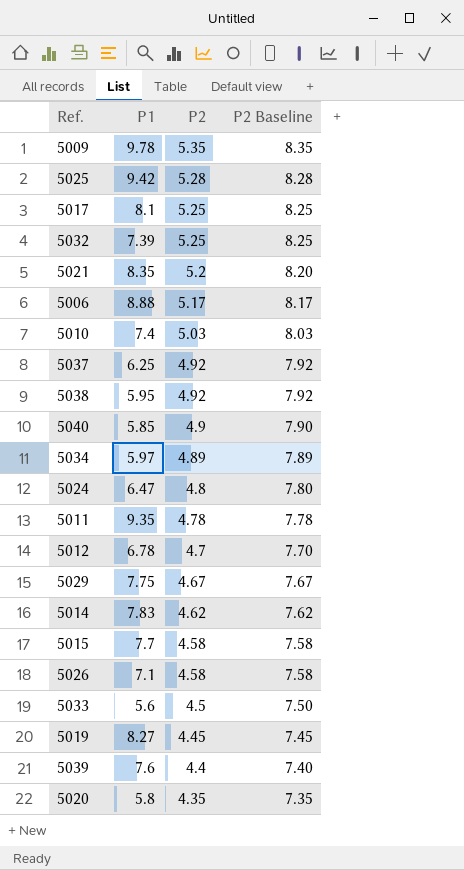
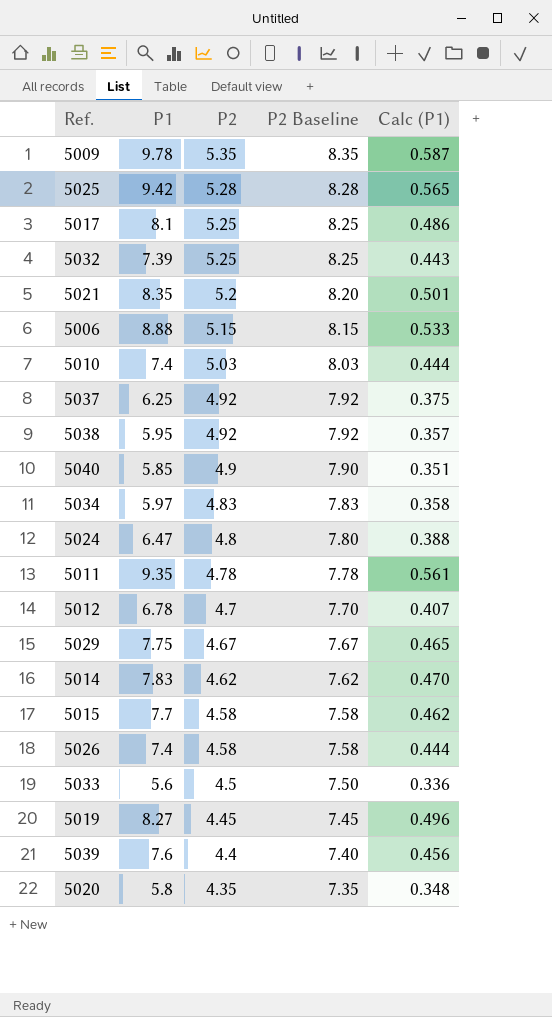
column Calc (P1) | formula: none -> [P1] * 0.06
5006 | P2: 5.17 -> 5.15
5006 | P2 Baseline: 8.17 -> 8.15
5034 | P2: 4.89 -> 4.83
5034 | P2 Baseline: 7.89 -> 7.83
5026 | P1: 7.1 -> 7.4

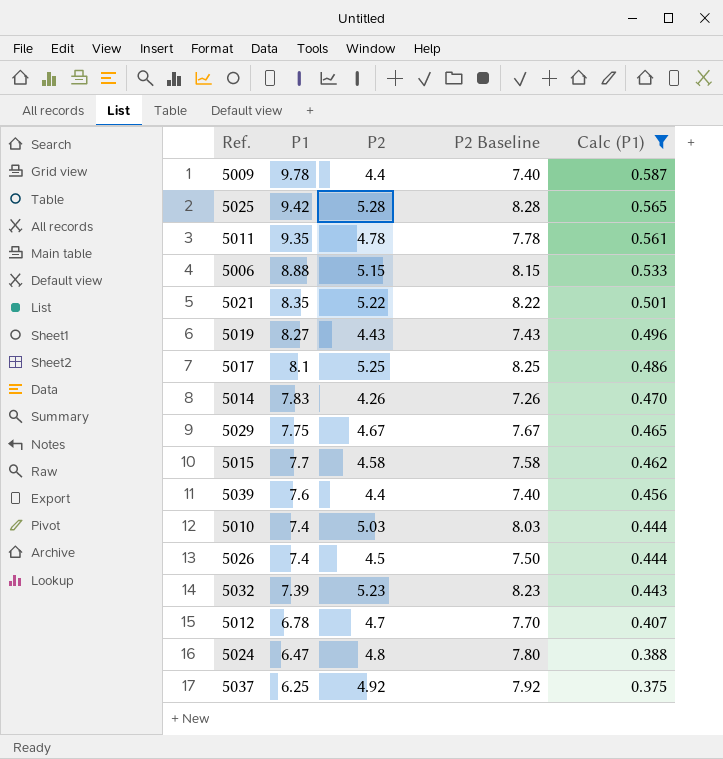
filter: none -> Calc (P1) >= 0.375
row order: P2 descending -> P1 descending
5009 | P2: 5.35 -> 4.4
5009 | P2 Baseline: 8.35 -> 7.40
5021 | P2: 5.2 -> 5.22
5021 | P2 Baseline: 8.20 -> 8.22
5019 | P2: 4.45 -> 4.43
5019 | P2 Baseline: 7.45 -> 7.43
5014 | P2: 4.62 -> 4.26
5014 | P2 Baseline: 7.62 -> 7.26
5026 | P2: 4.58 -> 4.5
5026 | P2 Baseline: 7.58 -> 7.50
5032 | P2: 5.25 -> 5.23
5032 | P2 Baseline: 8.25 -> 8.23

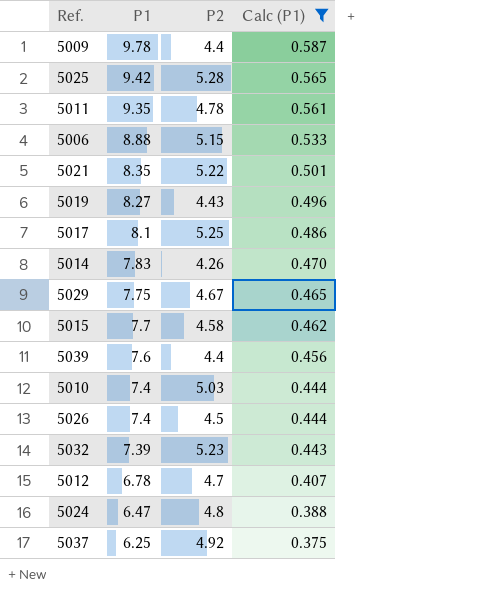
column P2 Baseline | formula: [P2] + 3 -> none

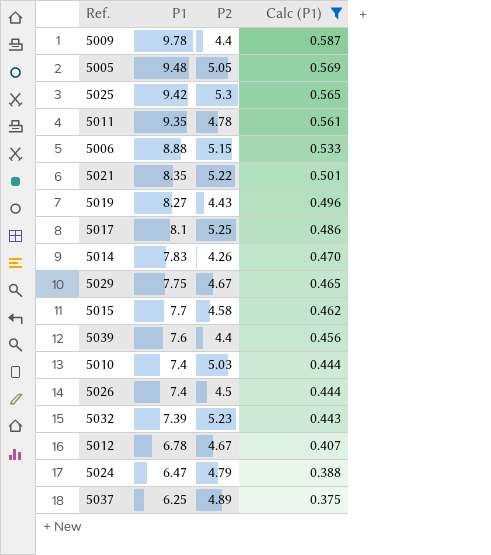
row 5005: none -> 9.48 | 5.05 | 0.569
5025 | P2: 5.28 -> 5.3
5012 | P2: 4.7 -> 4.67
5024 | P2: 4.8 -> 4.79
5037 | P2: 4.92 -> 4.89

